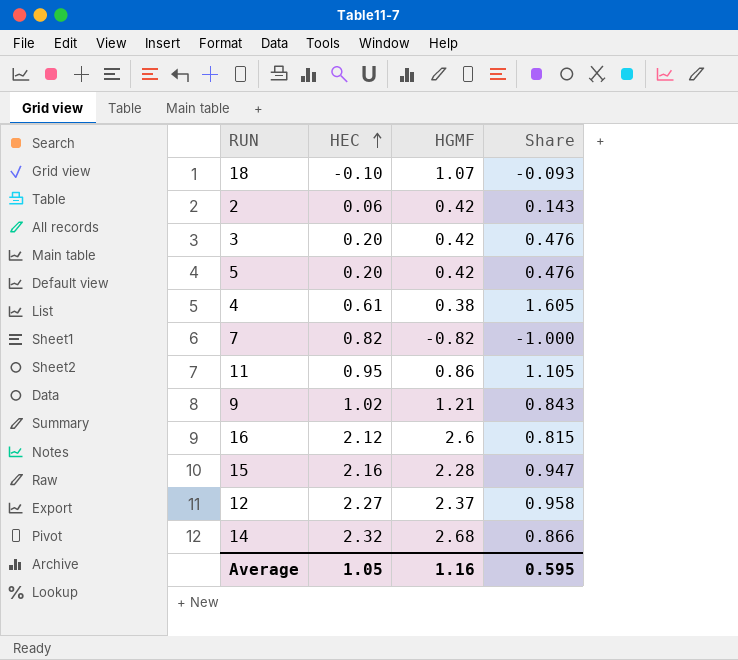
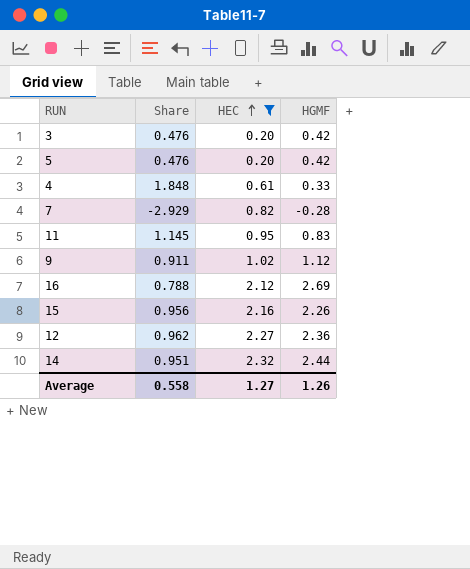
filter: none -> HEC >= 0.20
column Share | position: 4 -> 2
4 | Share: 1.605 -> 1.848
4 | HGMF: 0.38 -> 0.33
7 | Share: -1.000 -> -2.929
7 | HGMF: -0.82 -> -0.28
11 | Share: 1.105 -> 1.145
11 | HGMF: 0.86 -> 0.83
9 | Share: 0.843 -> 0.911
9 | HGMF: 1.21 -> 1.12
16 | Share: 0.815 -> 0.788
16 | HGMF: 2.6 -> 2.69
15 | Share: 0.947 -> 0.956
15 | HGMF: 2.28 -> 2.26
12 | Share: 0.958 -> 0.962
12 | HGMF: 2.37 -> 2.36
14 | Share: 0.866 -> 0.951
14 | HGMF: 2.68 -> 2.44
Average | Share: 0.595 -> 0.558
Average | HEC: 1.05 -> 1.27
Average | HGMF: 1.16 -> 1.26

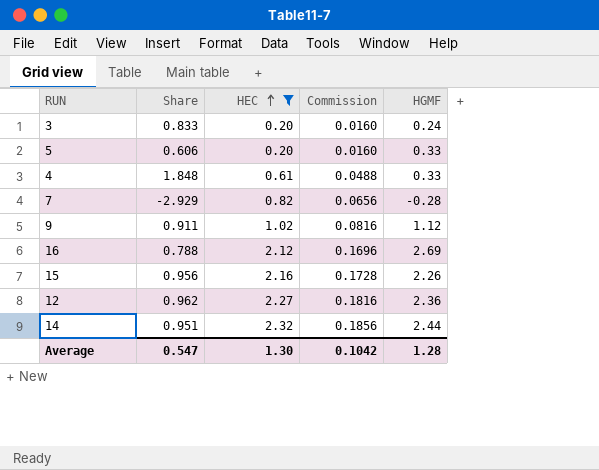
column Commission | formula: none -> [HEC] * 0.08
row 11: 1.145 | 0.95 | 0.83 -> none
3 | Share: 0.476 -> 0.833
3 | HGMF: 0.42 -> 0.24
5 | Share: 0.476 -> 0.606
5 | HGMF: 0.42 -> 0.33
Average | Share: 0.558 -> 0.547
Average | HEC: 1.27 -> 1.30
Average | HGMF: 1.26 -> 1.28

